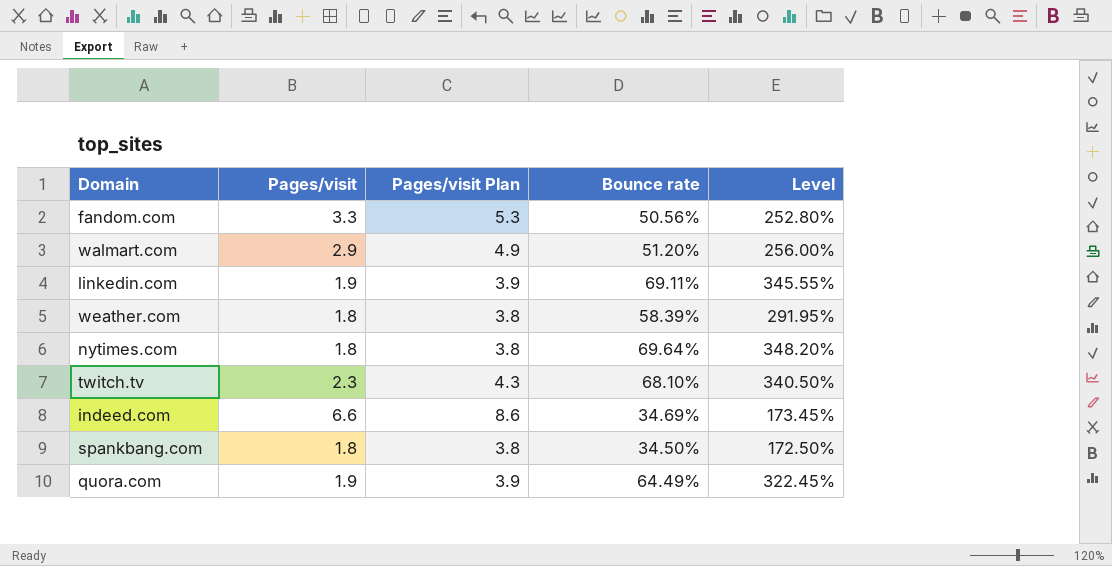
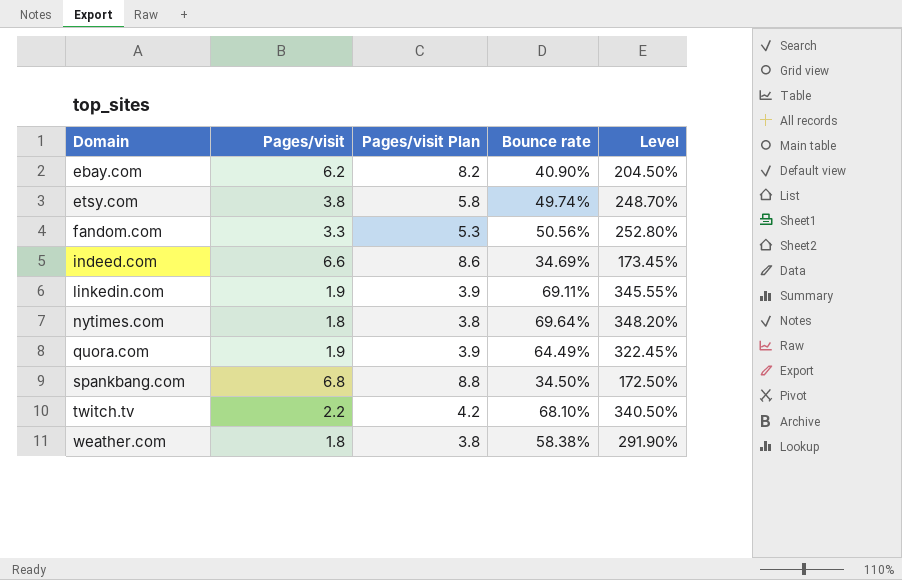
row order: none -> Domain ascending
row walmart.com: 2.9 | 4.9 | 51.20% | 256.00% -> none
row ebay.com: none -> 6.2 | 8.2 | 40.90% | 204.50%
row etsy.com: none -> 3.8 | 5.8 | 49.74% | 248.70%
spankbang.com | Pages/visit: 1.8 -> 6.8
spankbang.com | Pages/visit Plan: 3.8 -> 8.8
twitch.tv | Pages/visit: 2.3 -> 2.2
twitch.tv | Pages/visit Plan: 4.3 -> 4.2
weather.com | Bounce rate: 58.39% -> 58.38%
weather.com | Level: 291.95% -> 291.90%

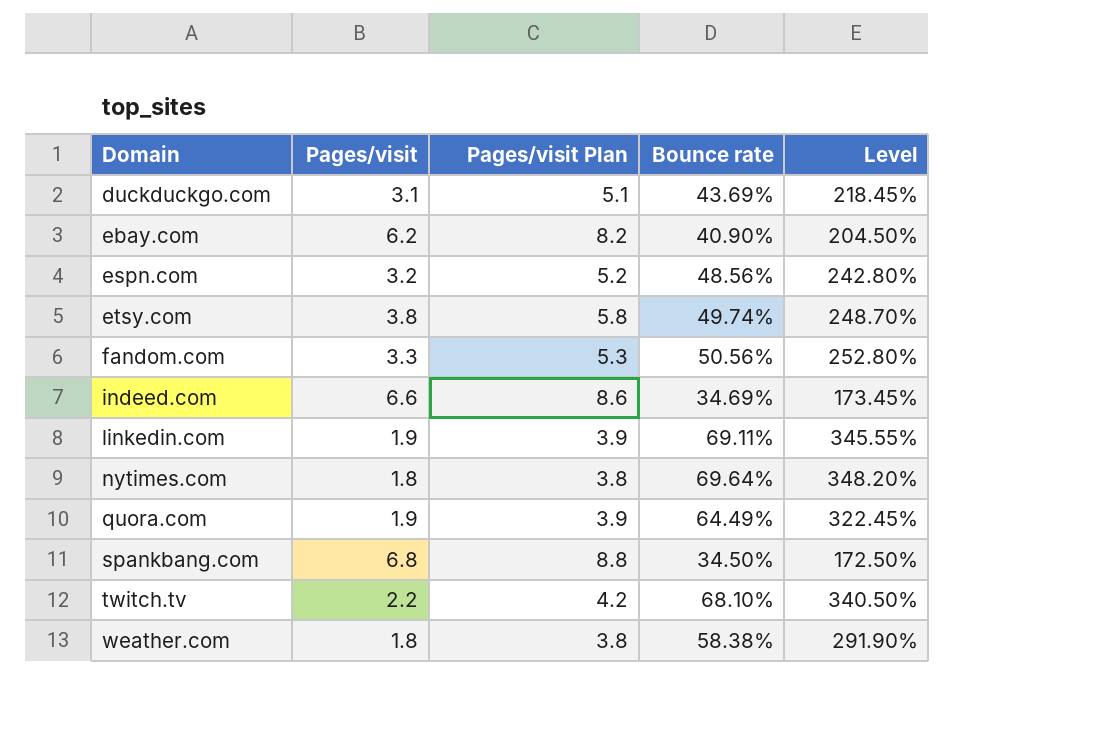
row duckduckgo.com: none -> 3.1 | 5.1 | 43.69% | 218.45%
row espn.com: none -> 3.2 | 5.2 | 48.56% | 242.80%

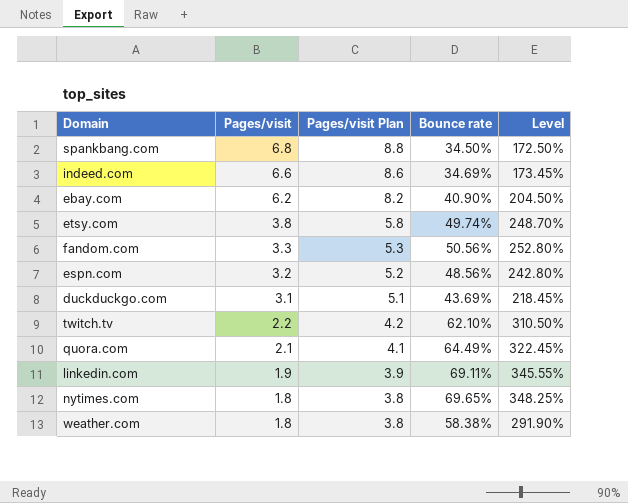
row order: Domain ascending -> Pages/visit descending
twitch.tv | Bounce rate: 68.10% -> 62.10%
twitch.tv | Level: 340.50% -> 310.50%
quora.com | Pages/visit: 1.9 -> 2.1
quora.com | Pages/visit Plan: 3.9 -> 4.1
nytimes.com | Bounce rate: 69.64% -> 69.65%
nytimes.com | Level: 348.20% -> 348.25%

